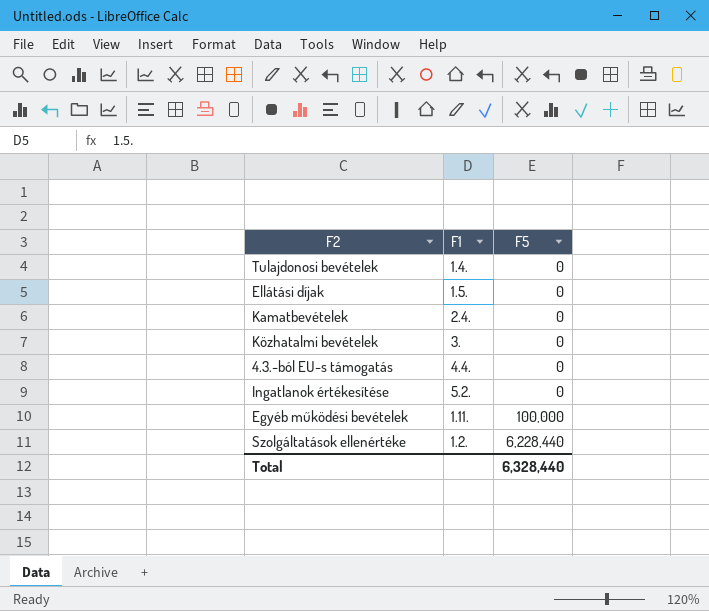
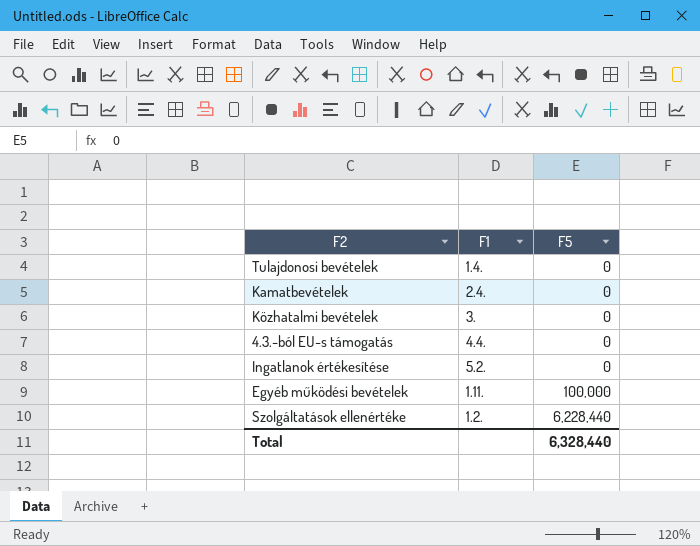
row Ellátási díjak: 1.5. | 0 -> none

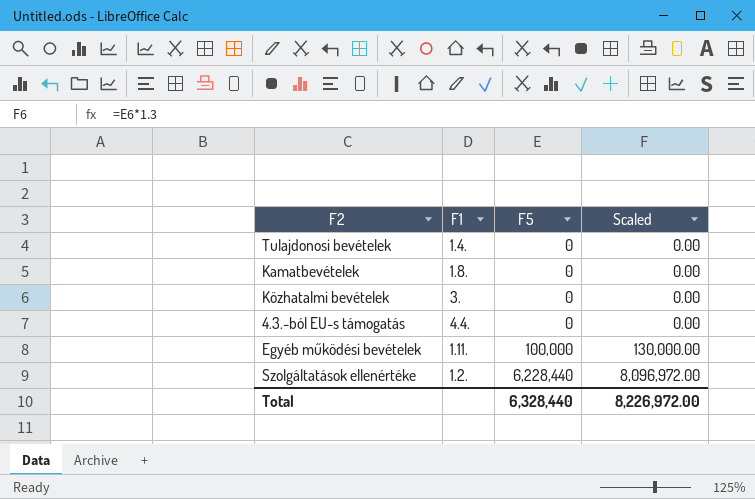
column Scaled | formula: none -> [F5] * 1.3
row Ingatlanok értékesítése: 5.2. | 0 -> none
Kamatbevételek | F1: 2.4. -> 1.8.

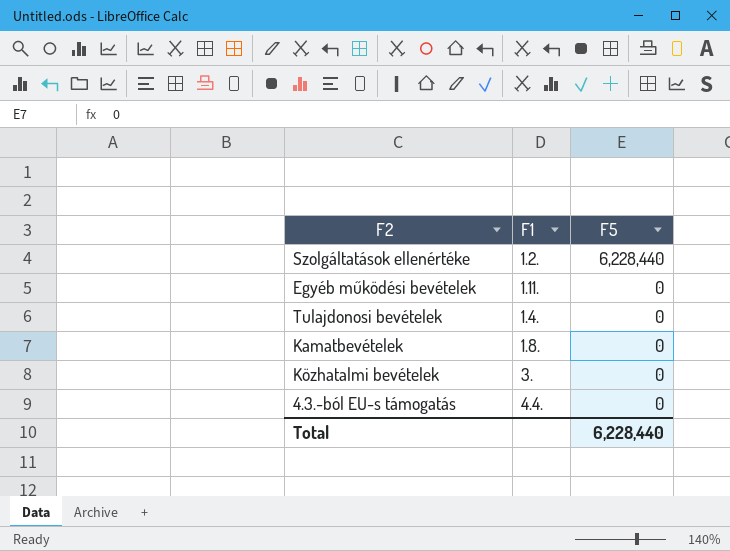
row order: F5 ascending -> F5 descending
column Scaled | formula: [F5] * 1.3 -> none
Egyéb működési bevételek | F5: 100,000 -> 0
Total | F5: 6,328,440 -> 6,228,440

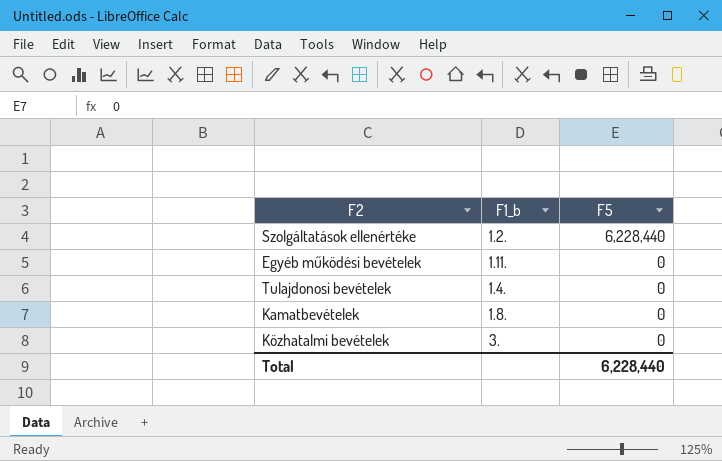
column name: F1 -> F1_b
row 4.3.-ból EU-s támogatás: 4.4. | 0 -> none

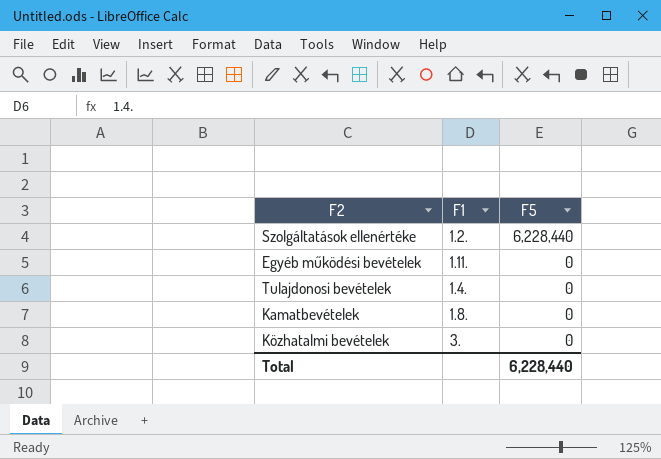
column name: F1_b -> F1

